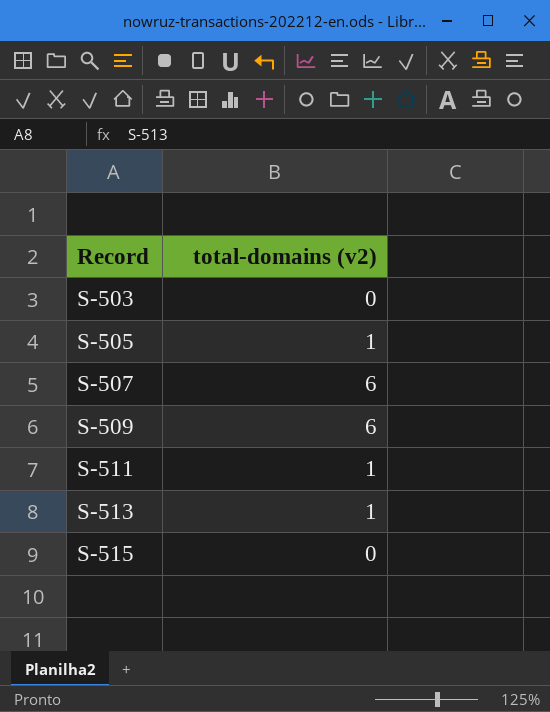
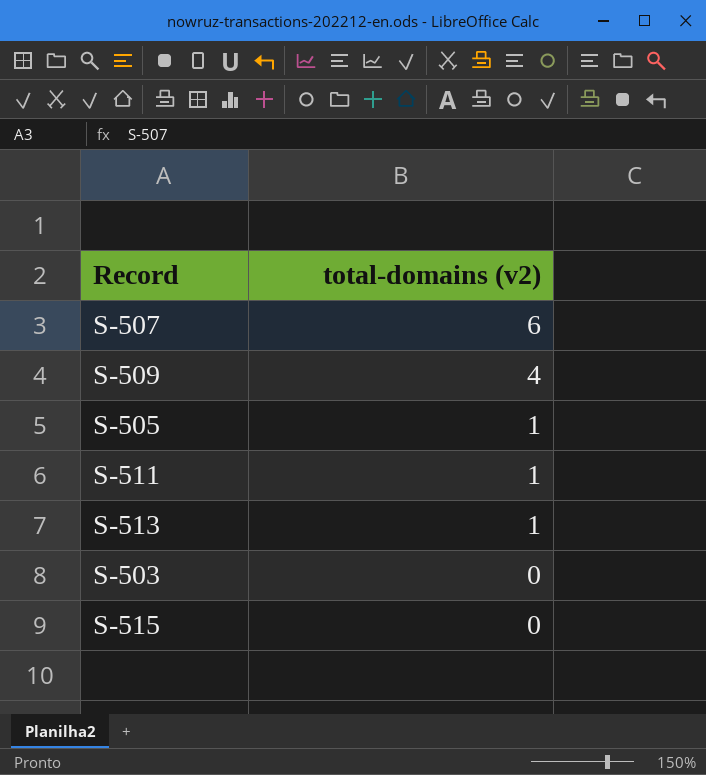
row order: Record ascending -> total-domains (v2) descending
S-509 | total-domains (v2): 6 -> 4

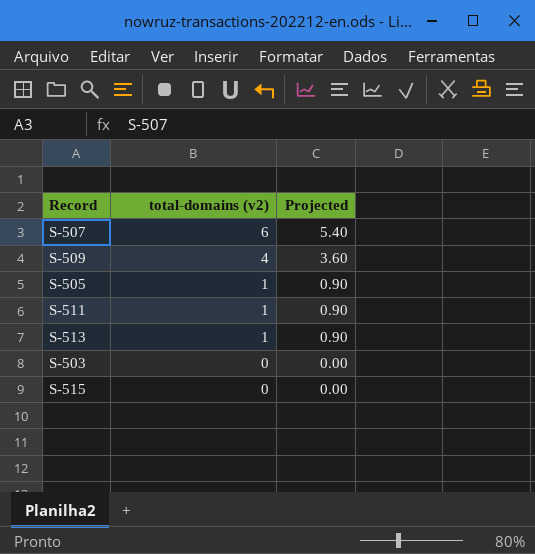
column Projected | formula: none -> [total-domains (v2)] * 0.9

